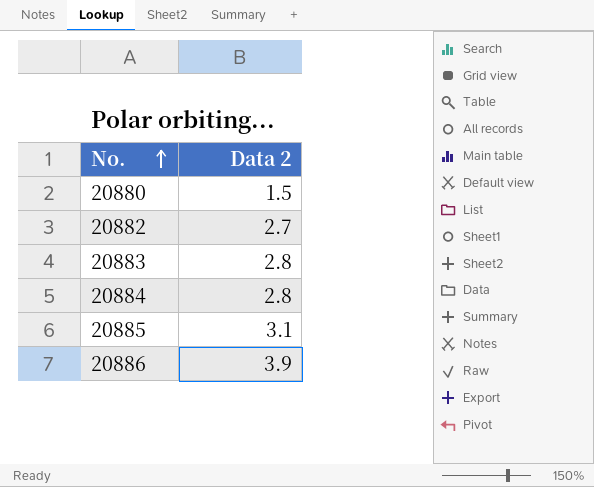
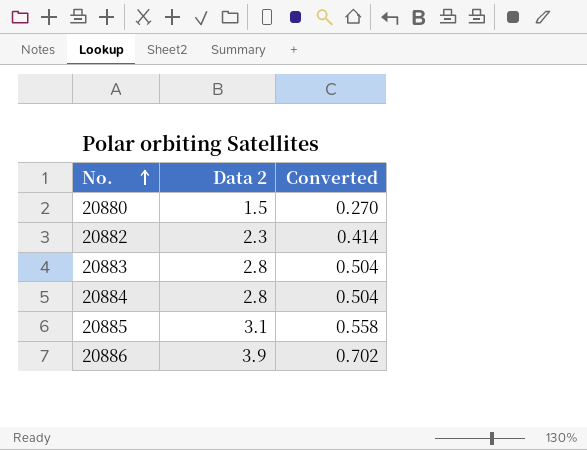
column Converted | formula: none -> [Data 2] * 0.18
20882 | Data 2: 2.7 -> 2.3

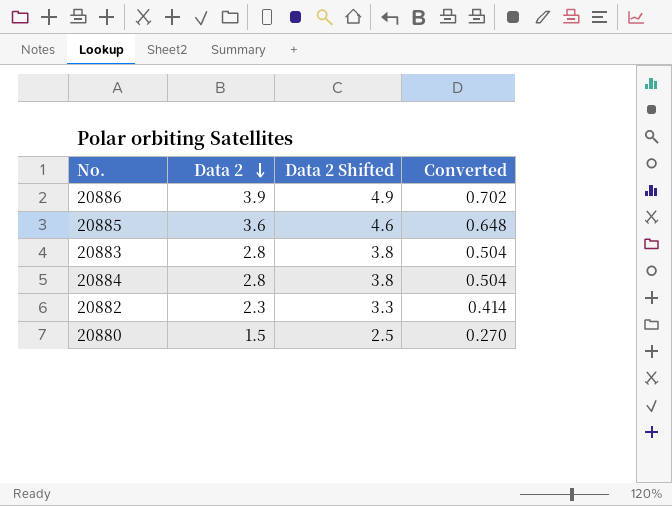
row order: No. ascending -> Data 2 descending
column Data 2 Shifted | formula: none -> [Data 2] + 1
20885 | Data 2: 3.1 -> 3.6
20885 | Converted: 0.558 -> 0.648

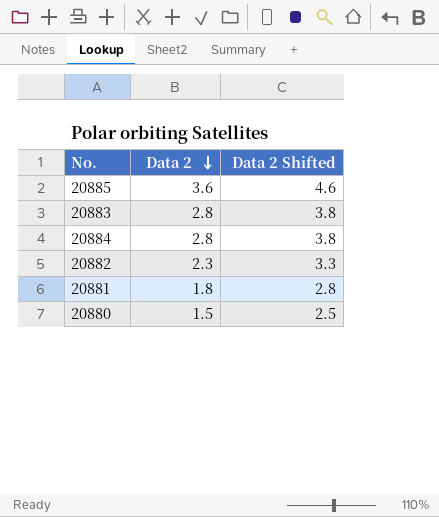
column Converted | formula: [Data 2] * 0.18 -> none
row 20886: 3.9 | 4.9 | 0.702 -> none
row 20881: none -> 1.8 | 2.8

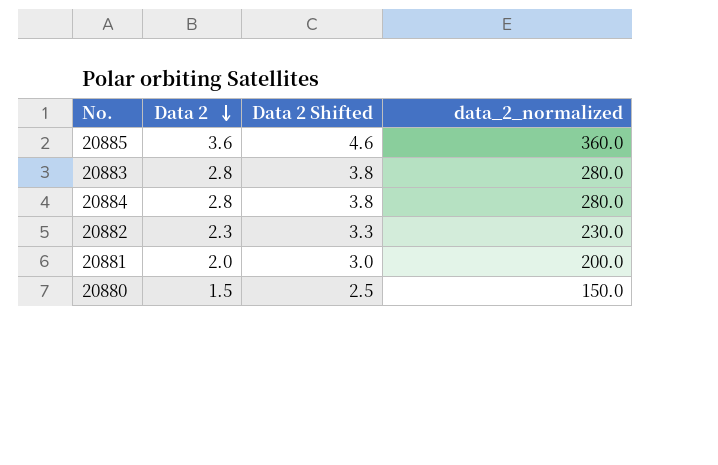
column data_2_normalized | formula: none -> [Data 2] * 100
20881 | Data 2: 1.8 -> 2.0
20881 | Data 2 Shifted: 2.8 -> 3.0

